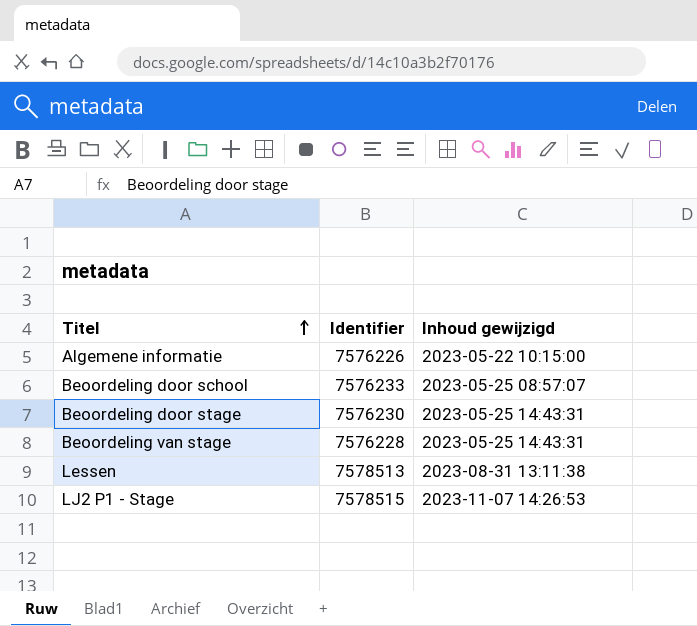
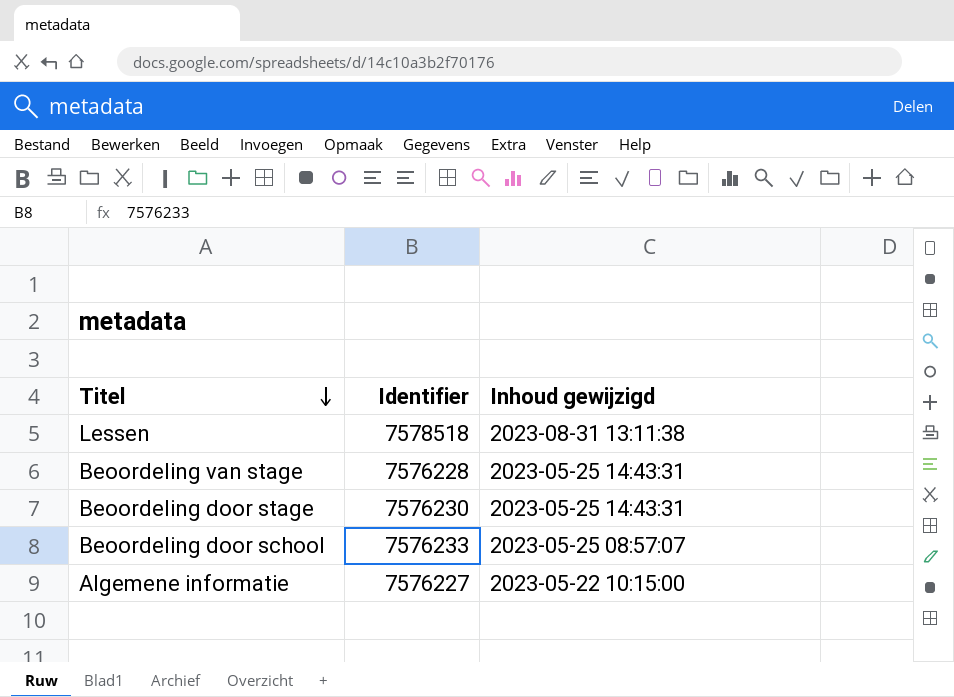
row order: Titel ascending -> Titel descending
row LJ2 P1 - Stage: 7578515 | 2023-11-07 14:26:53 -> none
Lessen | Identifier: 7578513 -> 7578518
Algemene informatie | Identifier: 7576226 -> 7576227

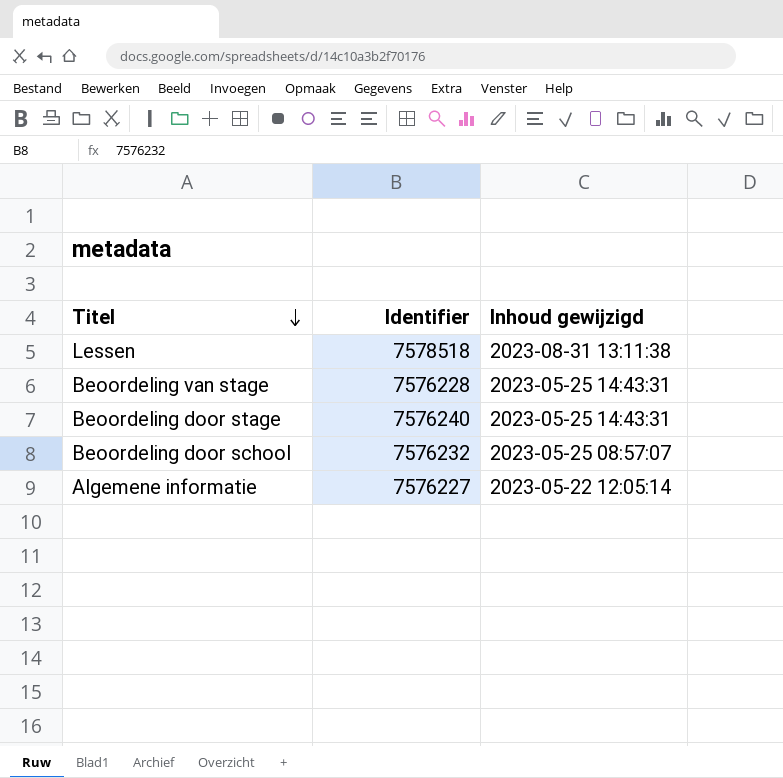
Beoordeling door stage | Identifier: 7576230 -> 7576240
Beoordeling door school | Identifier: 7576233 -> 7576232
Algemene informatie | Inhoud gewijzigd: 2023-05-22 10:15:00 -> 2023-05-22 12:05:14

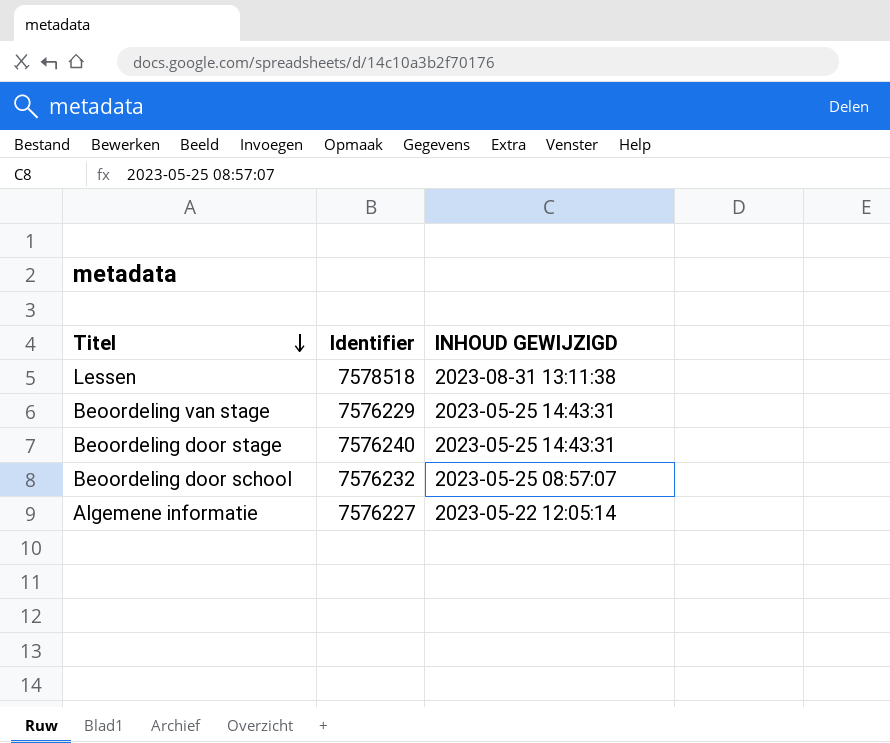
column name: Inhoud gewijzigd -> INHOUD GEWIJZIGD
Beoordeling van stage | Identifier: 7576228 -> 7576229

